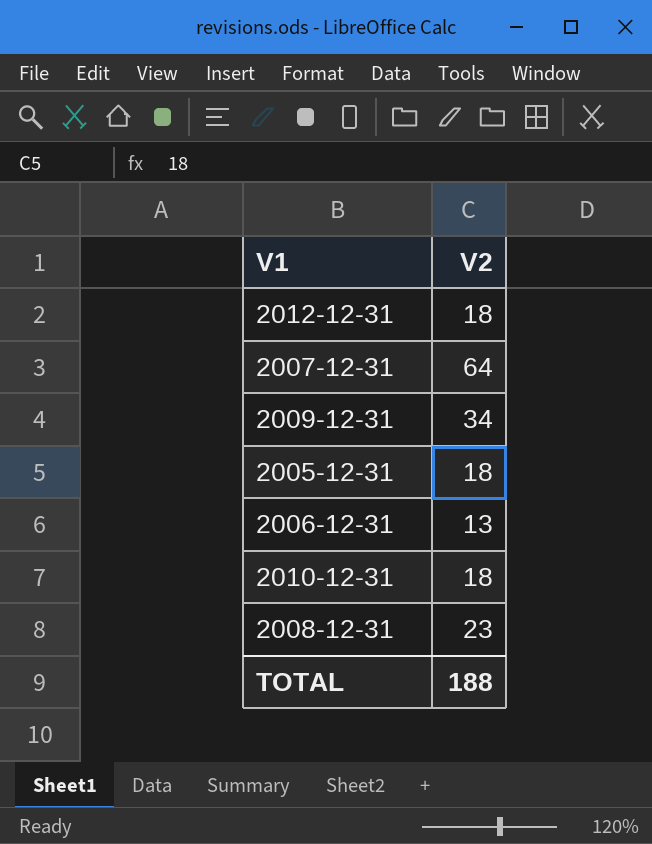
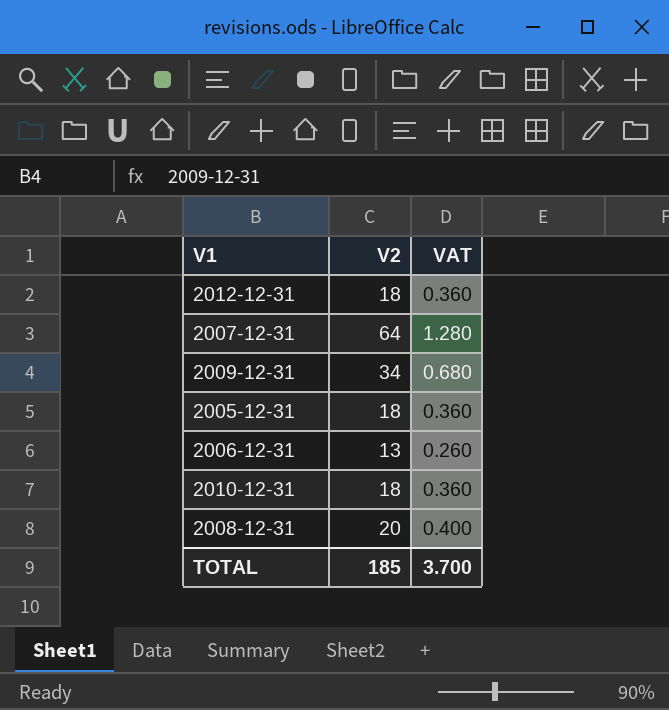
column VAT | formula: none -> [V2] * 0.02
2008-12-31 | V2: 23 -> 20
TOTAL | V2: 188 -> 185

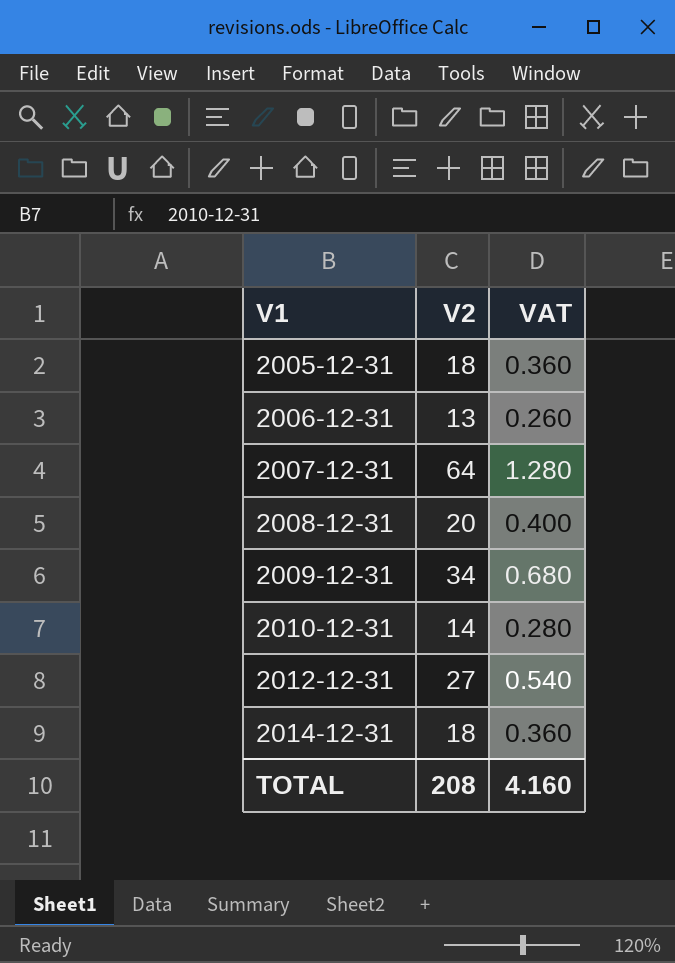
row order: none -> V1 ascending
2010-12-31 | V2: 18 -> 14
2010-12-31 | VAT: 0.360 -> 0.280
2012-12-31 | V2: 18 -> 27
2012-12-31 | VAT: 0.360 -> 0.540
row 2014-12-31: none -> 18 | 0.360
TOTAL | V2: 185 -> 208
TOTAL | VAT: 3.700 -> 4.160

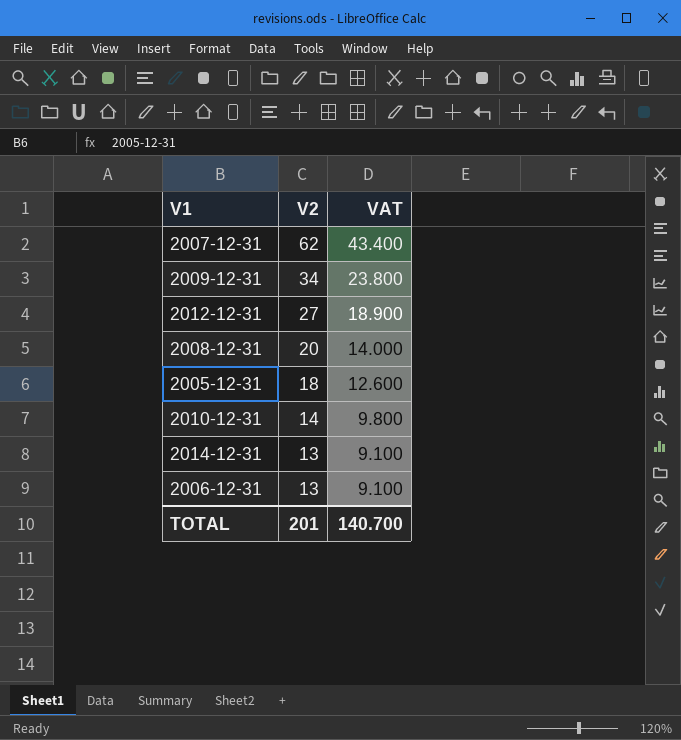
row order: V1 ascending -> V2 descending
column VAT | formula: [V2] * 0.02 -> [V2] * 0.7
2007-12-31 | V2: 64 -> 62
2014-12-31 | V2: 18 -> 13
TOTAL | V2: 208 -> 201
TOTAL | VAT: 4.160 -> 140.700

